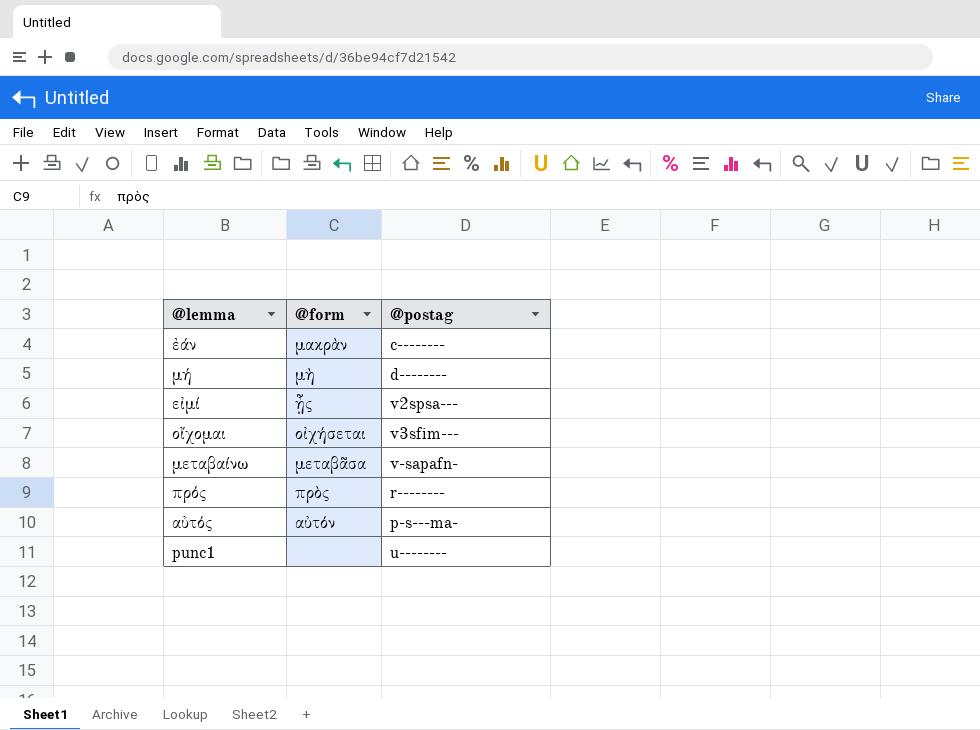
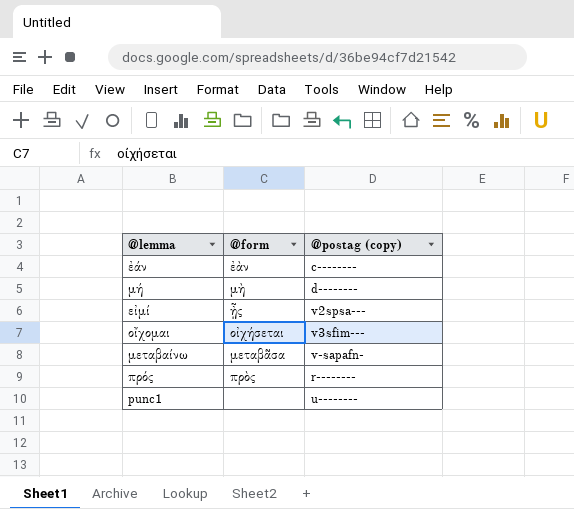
column name: @postag -> @postag (copy)
row αὐτός: αὐτόν | p-s---ma- -> none
ἐάν | @form: μακρὰν -> ἐὰν

